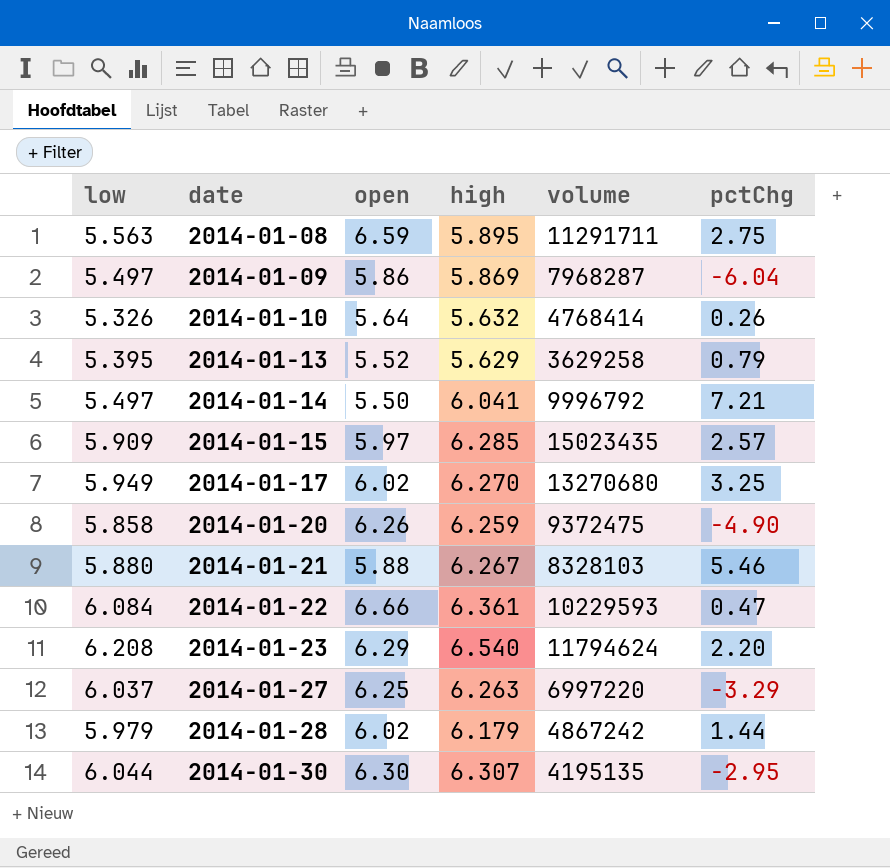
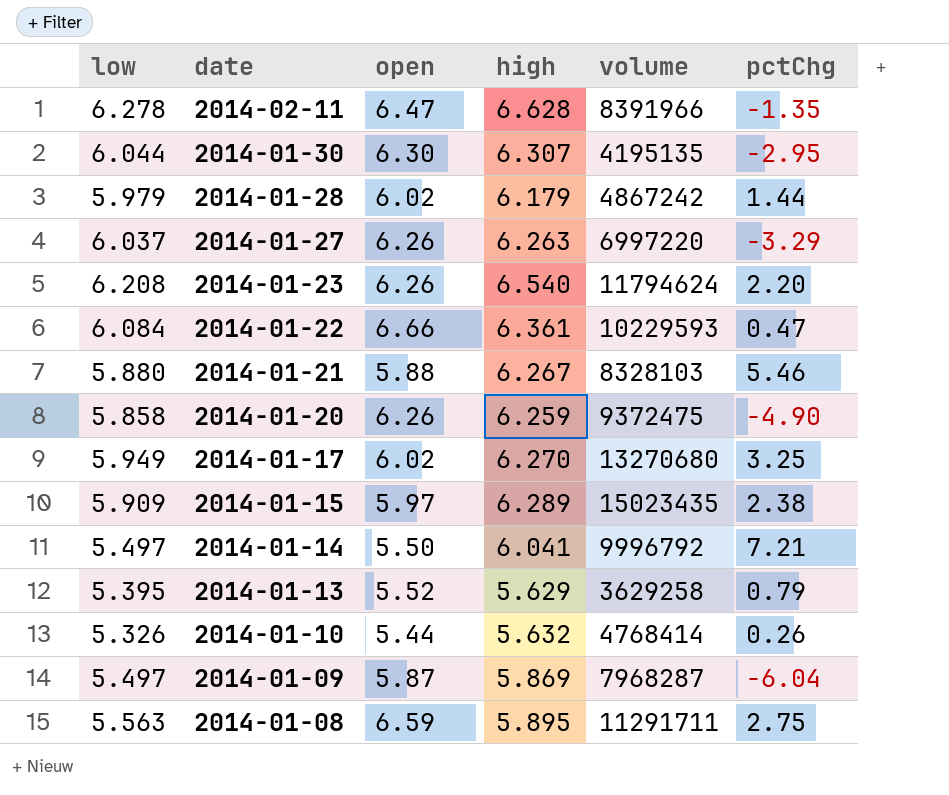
row order: date ascending -> date descending
row 2014-02-11: none -> 6.278 | 6.47 | 6.628 | 8391966 | -1.35
2014-01-27 | open: 6.25 -> 6.26
2014-01-23 | open: 6.29 -> 6.26
2014-01-15 | high: 6.285 -> 6.289
2014-01-15 | pctChg: 2.57 -> 2.38
2014-01-10 | open: 5.64 -> 5.44
2014-01-09 | open: 5.86 -> 5.87

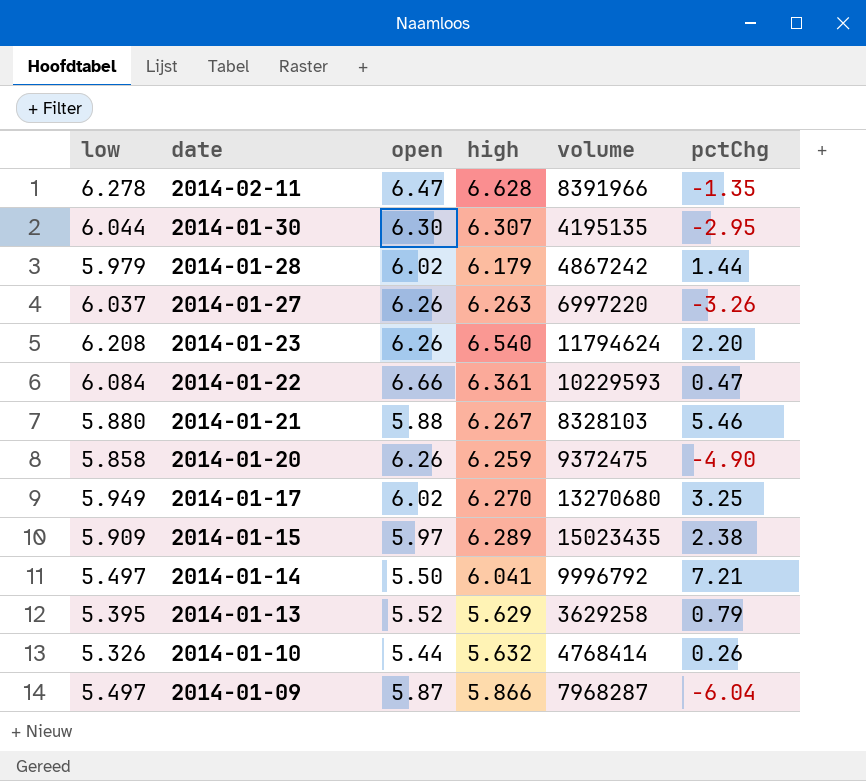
row 2014-01-08: 5.563 | 6.59 | 5.895 | 11291711 | 2.75 -> none
2014-01-27 | pctChg: -3.29 -> -3.26
2014-01-09 | high: 5.869 -> 5.866

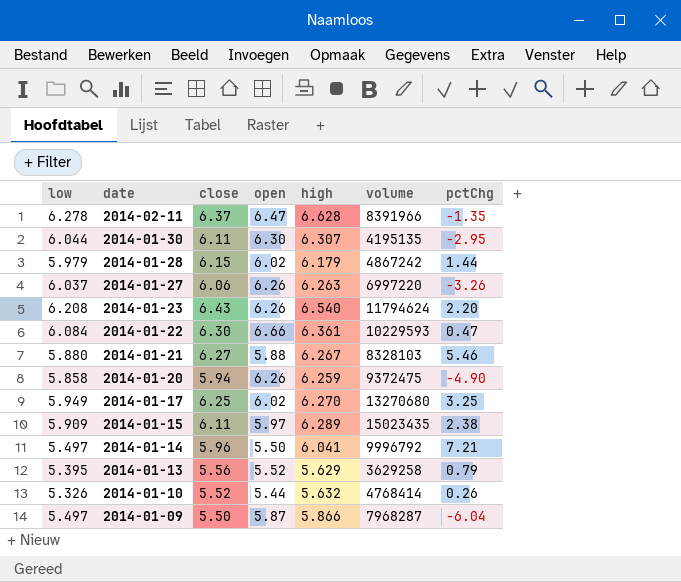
column close | position: none -> 3

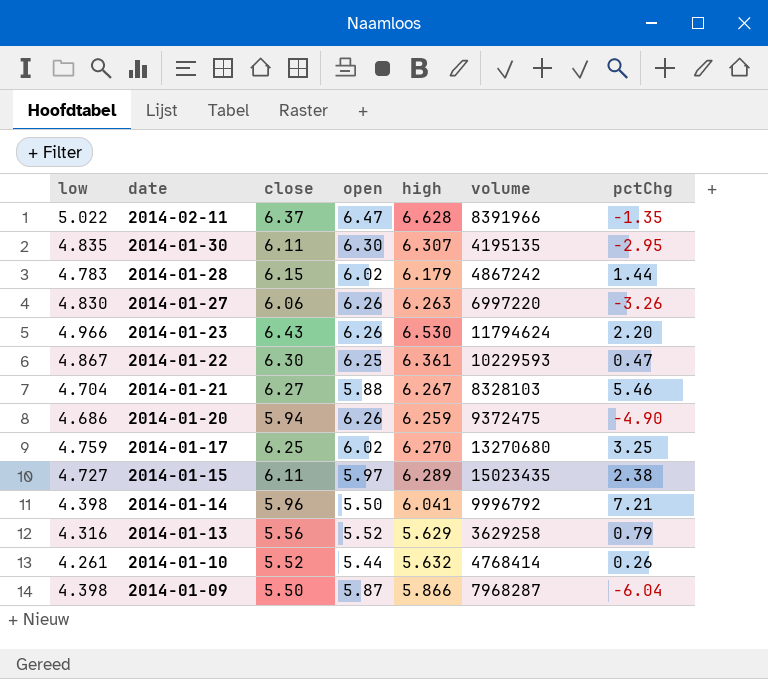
2014-02-11 | low: 6.278 -> 5.022
2014-01-30 | low: 6.044 -> 4.835
2014-01-28 | low: 5.979 -> 4.783
2014-01-27 | low: 6.037 -> 4.830
2014-01-23 | low: 6.208 -> 4.966
2014-01-23 | high: 6.540 -> 6.530
2014-01-22 | low: 6.084 -> 4.867
2014-01-22 | open: 6.66 -> 6.25
2014-01-21 | low: 5.880 -> 4.704
2014-01-20 | low: 5.858 -> 4.686
2014-01-17 | low: 5.949 -> 4.759
2014-01-15 | low: 5.909 -> 4.727
2014-01-14 | low: 5.497 -> 4.398
2014-01-13 | low: 5.395 -> 4.316
2014-01-10 | low: 5.326 -> 4.261
2014-01-09 | low: 5.497 -> 4.398

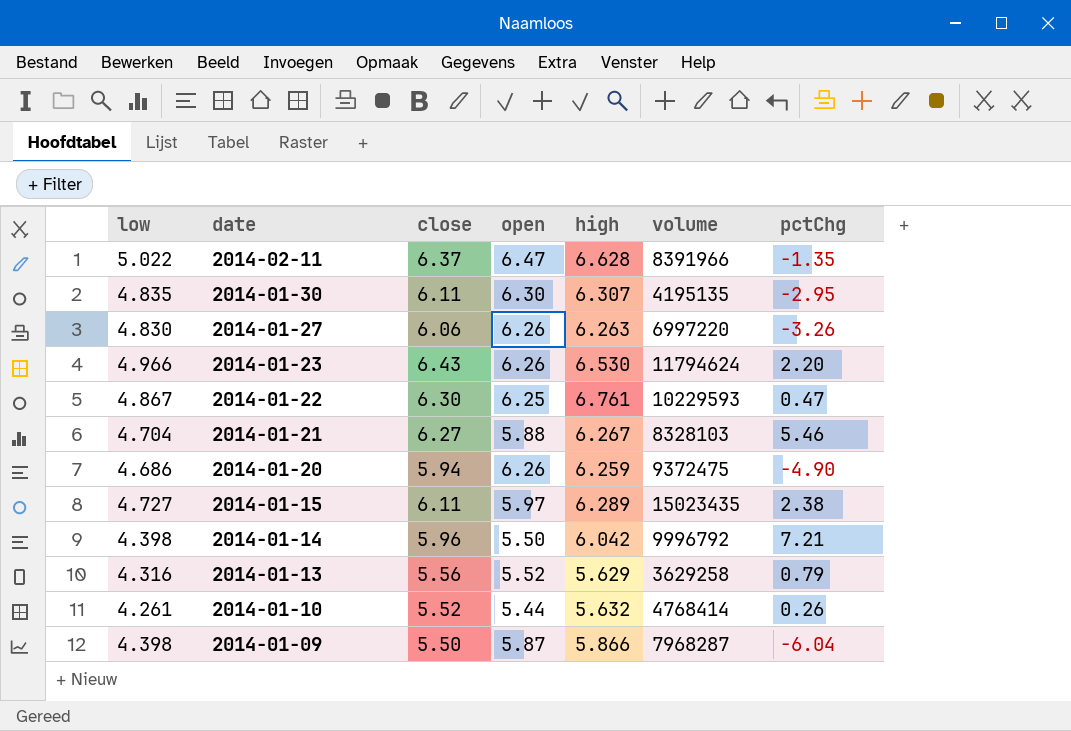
row 2014-01-28: 4.783 | 6.15 | 6.02 | 6.179 | 4867242 | 1.44 -> none
row 2014-01-17: 4.759 | 6.25 | 6.02 | 6.270 | 13270680 | 3.25 -> none
2014-01-22 | high: 6.361 -> 6.761
2014-01-14 | high: 6.041 -> 6.042

